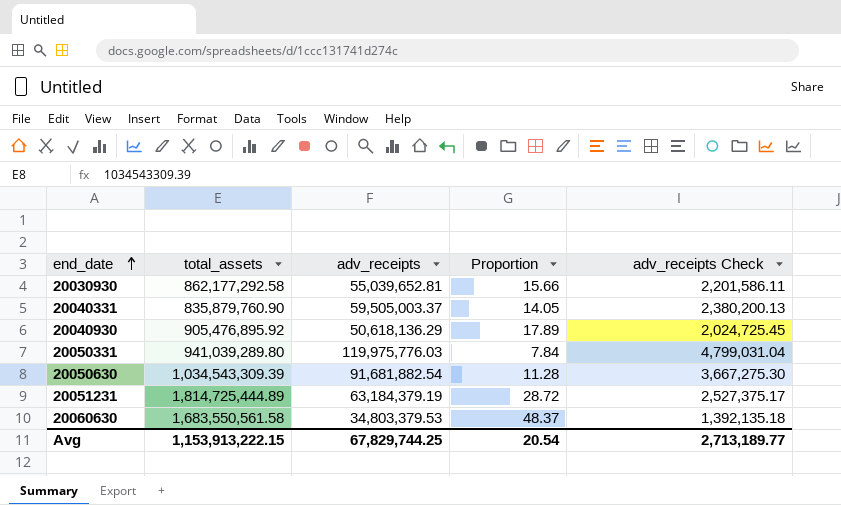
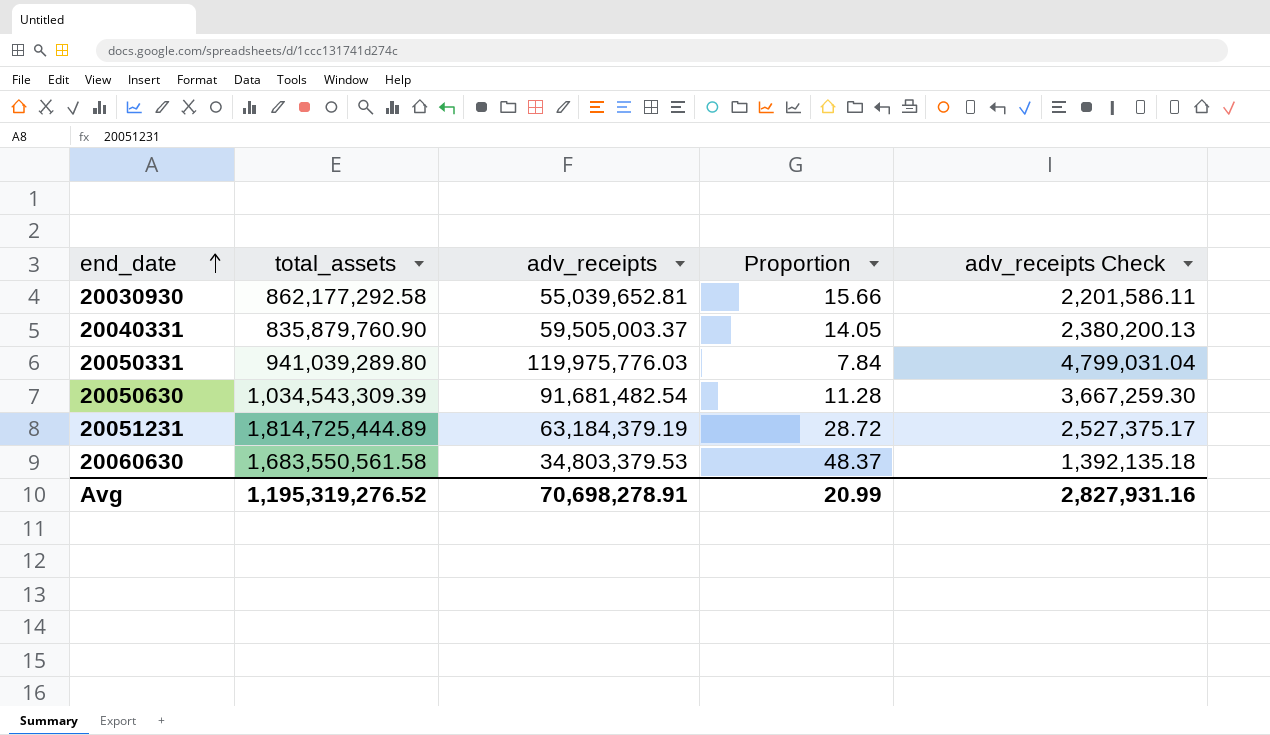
row 20040930: 905,476,895.92 | 50,618,136.29 | 17.89 | 2,024,725.45 -> none
20050630 | adv_receipts: 91,681,882.54 -> 91,681,482.54
20050630 | adv_receipts Check: 3,667,275.30 -> 3,667,259.30
Avg | total_assets: 1,153,913,222.15 -> 1,195,319,276.52
Avg | adv_receipts: 67,829,744.25 -> 70,698,278.91
Avg | Proportion: 20.54 -> 20.99
Avg | adv_receipts Check: 2,713,189.77 -> 2,827,931.16

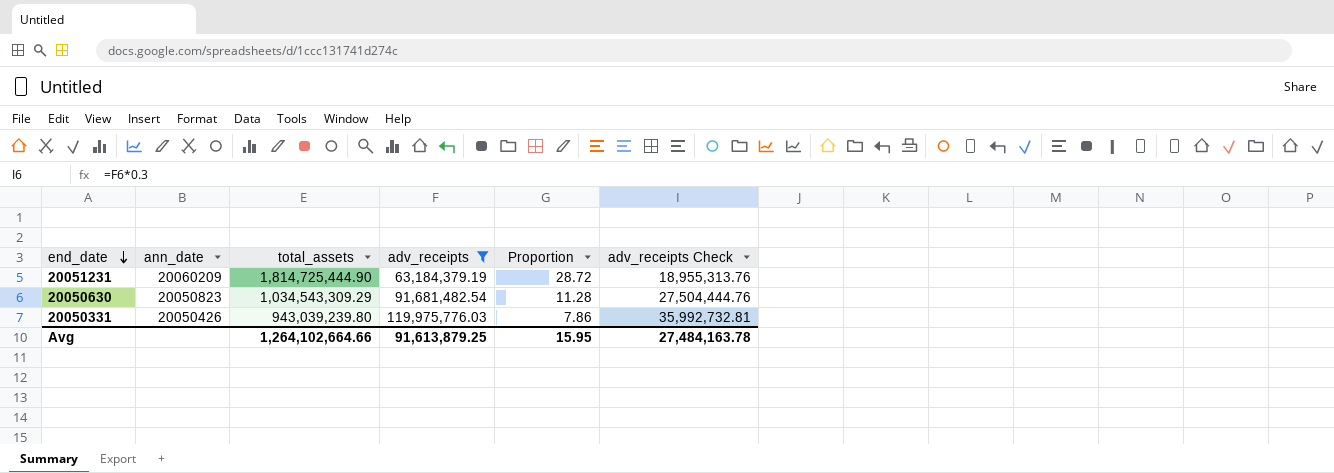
filter: none -> adv_receipts >= 63,184,379.19
row order: end_date ascending -> end_date descending
column ann_date | position: none -> 2
column adv_receipts Check | formula: [adv_receipts] * 0.04 -> [adv_receipts] * 0.3
20051231 | total_assets: 1,814,725,444.89 -> 1,814,725,444.90
20050630 | total_assets: 1,034,543,309.39 -> 1,034,543,309.29
20050331 | total_assets: 941,039,289.80 -> 943,039,239.80
20050331 | Proportion: 7.84 -> 7.86
Avg | total_assets: 1,195,319,276.52 -> 1,264,102,664.66
Avg | adv_receipts: 70,698,278.91 -> 91,613,879.25
Avg | Proportion: 20.99 -> 15.95
Avg | adv_receipts Check: 2,827,931.16 -> 27,484,163.78

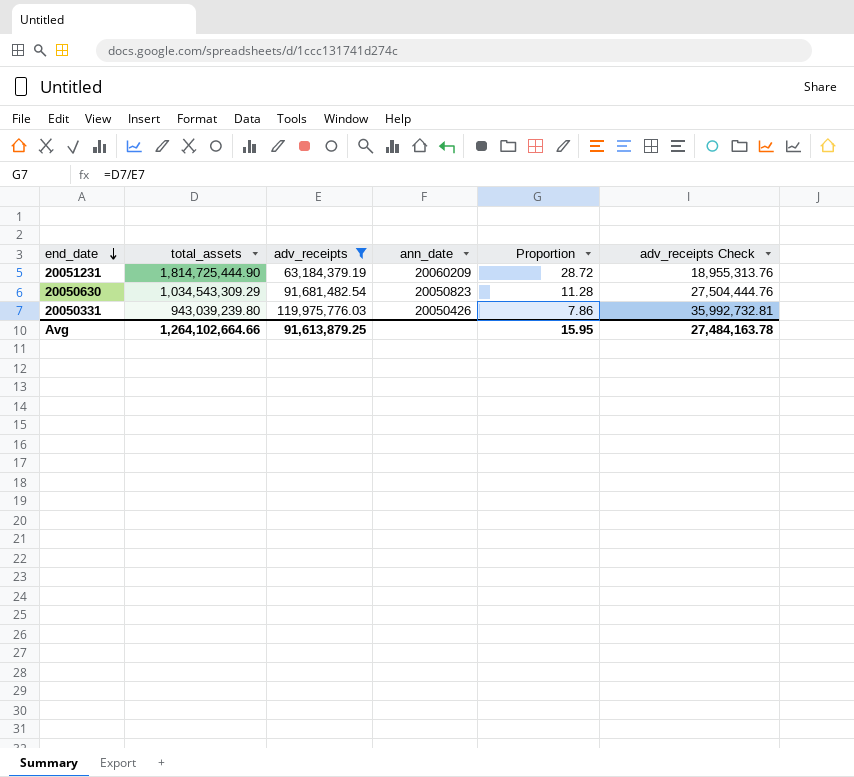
column ann_date | position: 2 -> 4

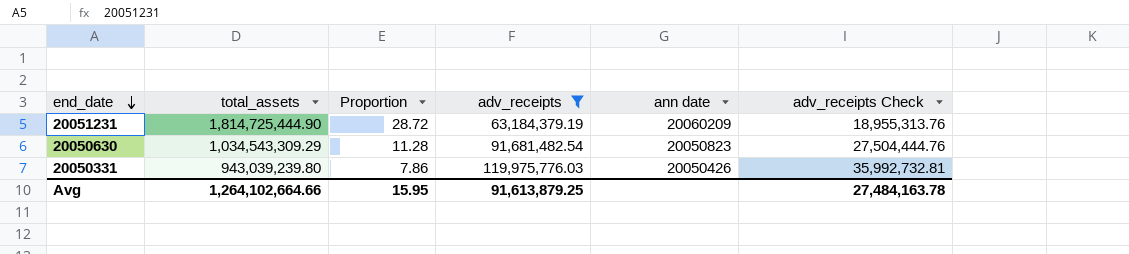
column Proportion | position: 5 -> 3
column name: ann_date -> ann date

